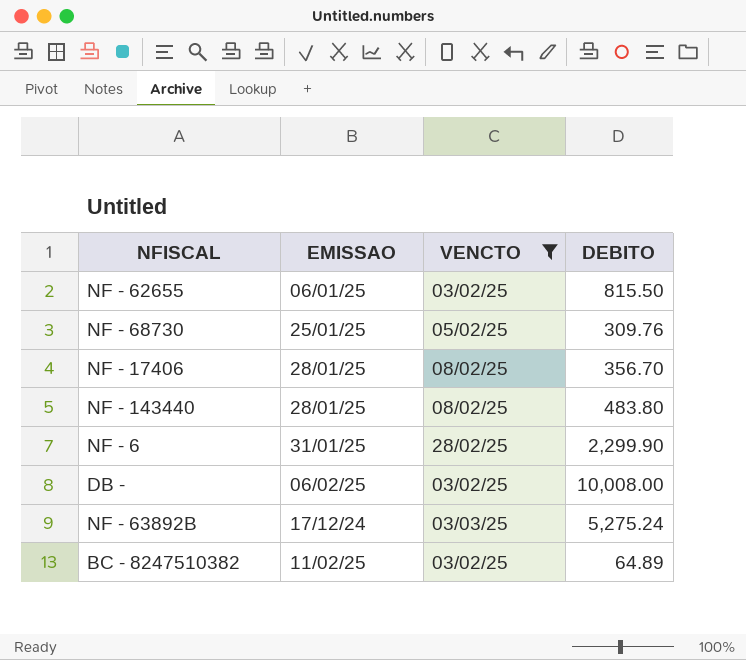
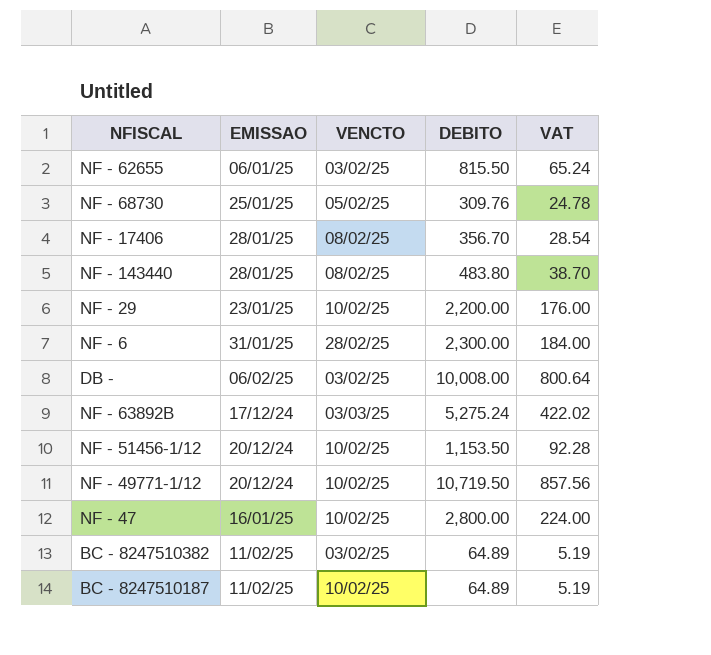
filter: VENCTO != 10/02/25 -> none
column VAT | formula: none -> [DEBITO] * 0.08
NF - 6 | DEBITO: 2,299.90 -> 2,300.00

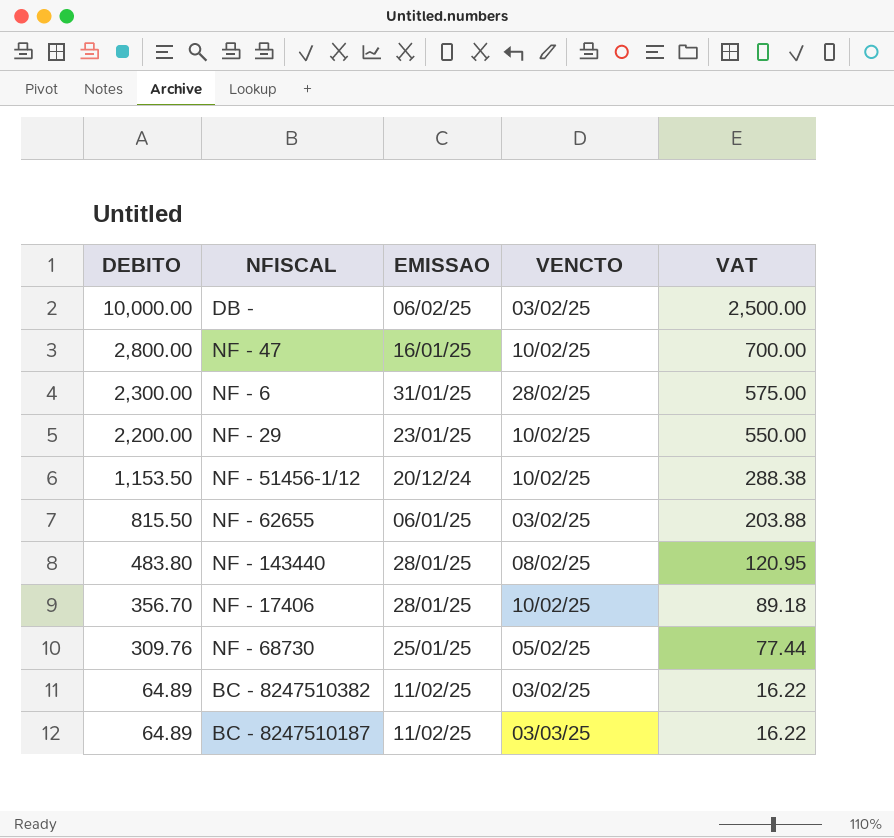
row order: none -> DEBITO descending
column DEBITO | position: 4 -> 1
column VAT | formula: [DEBITO] * 0.08 -> [DEBITO] * 0.25
row NF - 63892B: 17/12/24 | 03/03/25 | 5,275.24 | 422.02 -> none
row NF - 49771-1/12: 20/12/24 | 10/02/25 | 10,719.50 | 857.56 -> none
DB - | DEBITO: 10,008.00 -> 10,000.00
NF - 17406 | VENCTO: 08/02/25 -> 10/02/25
BC - 8247510187 | VENCTO: 10/02/25 -> 03/03/25

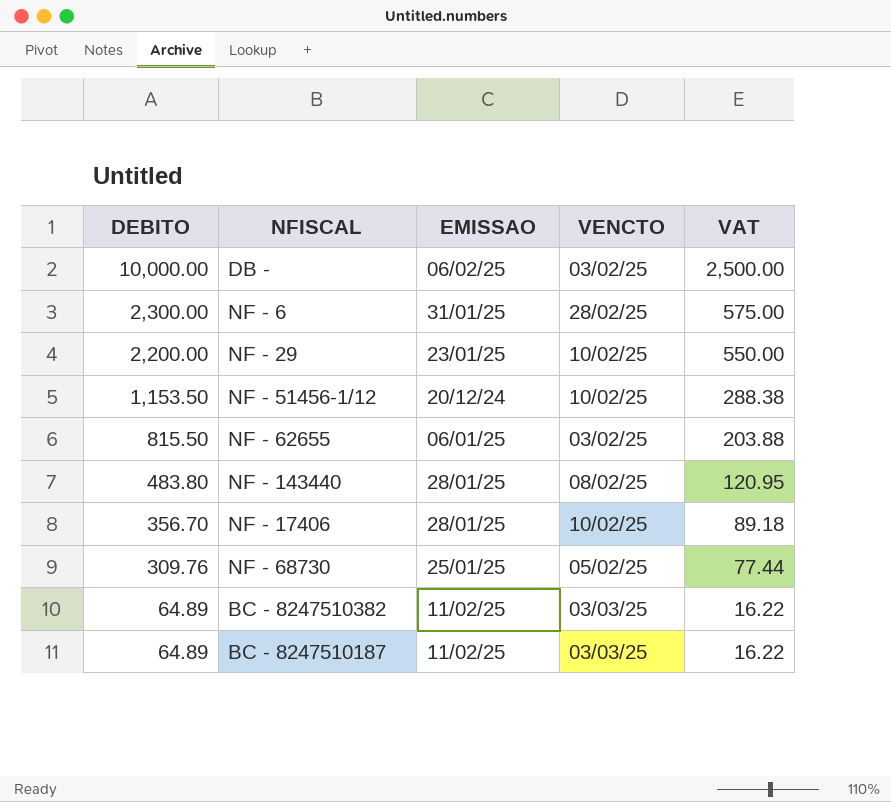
row NF - 47: 2,800.00 | 16/01/25 | 10/02/25 | 700.00 -> none
BC - 8247510382 | VENCTO: 03/02/25 -> 03/03/25

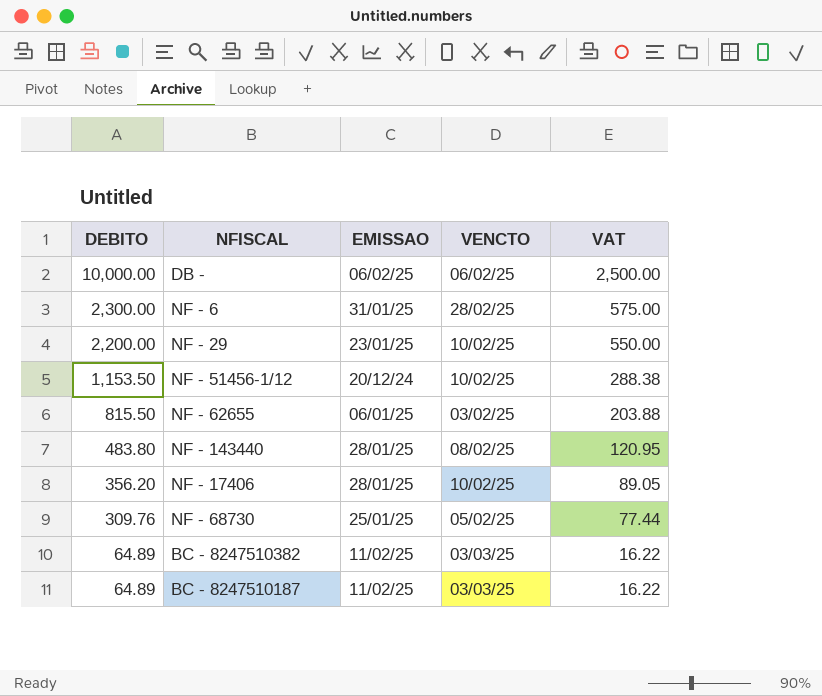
DB - | VENCTO: 03/02/25 -> 06/02/25
NF - 17406 | DEBITO: 356.70 -> 356.20
NF - 17406 | VAT: 89.18 -> 89.05

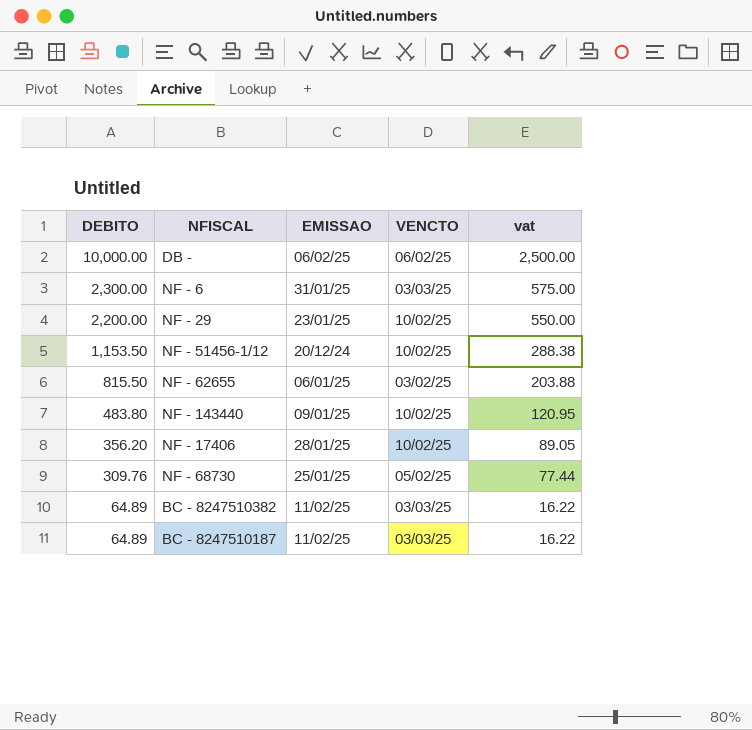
column name: VAT -> vat
NF - 6 | VENCTO: 28/02/25 -> 03/03/25
NF - 143440 | EMISSAO: 28/01/25 -> 09/01/25
NF - 143440 | VENCTO: 08/02/25 -> 10/02/25

